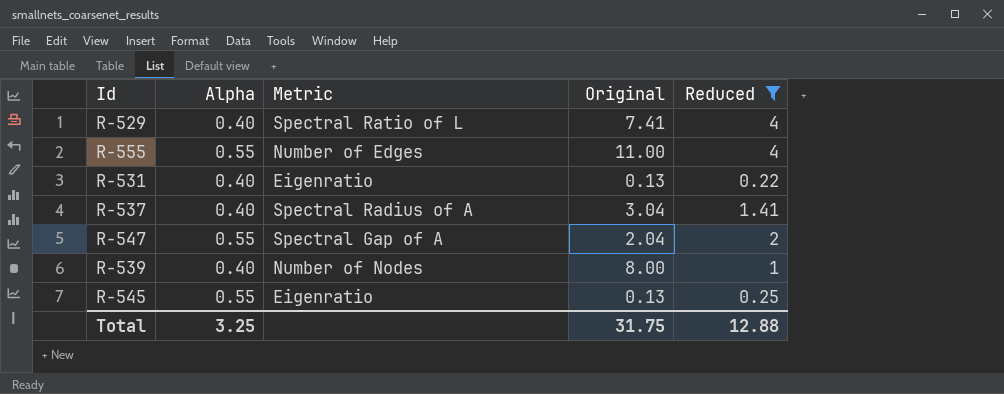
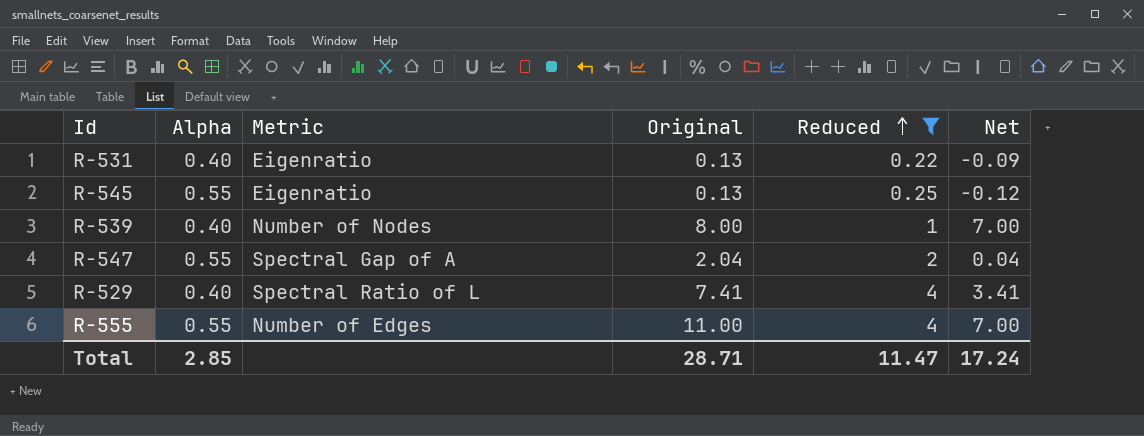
row order: none -> Reduced ascending
column Net | formula: none -> [Original] - [Reduced]
row R-537: 0.40 | Spectral Radius of A | 3.04 | 1.41 -> none
Total | Alpha: 3.25 -> 2.85
Total | Original: 31.75 -> 28.71
Total | Reduced: 12.88 -> 11.47

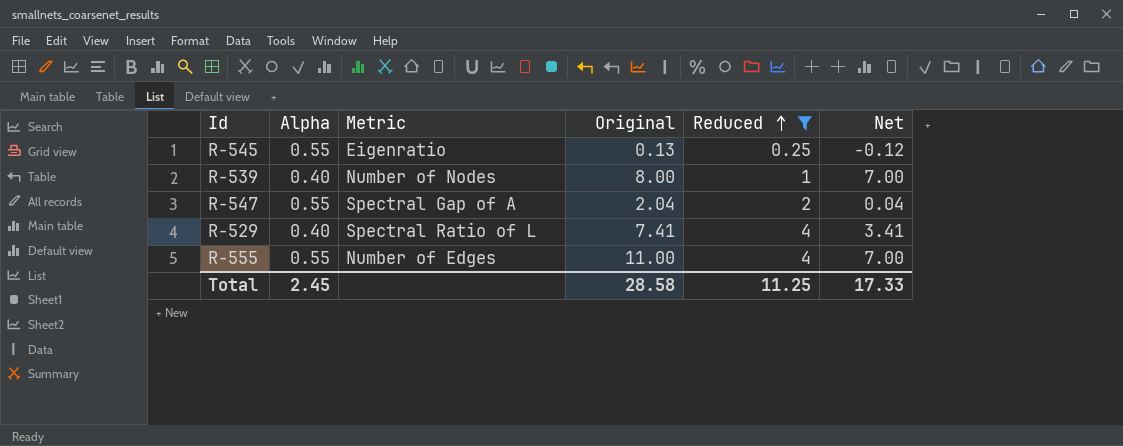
row R-531: 0.40 | Eigenratio | 0.13 | 0.22 | -0.09 -> none
Total | Alpha: 2.85 -> 2.45
Total | Original: 28.71 -> 28.58
Total | Reduced: 11.47 -> 11.25
Total | Net: 17.24 -> 17.33

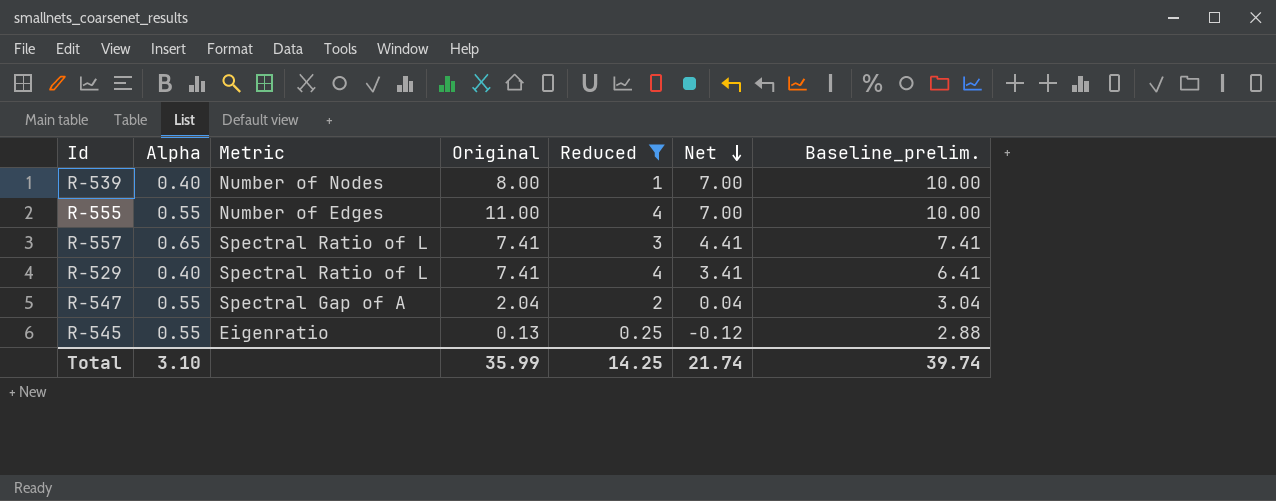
row order: Reduced ascending -> Net descending
column Baseline_prelim. | formula: none -> [Net] + 3
row R-557: none -> 0.65 | Spectral Ratio of L | 7.41 | 3 | 4.41 | 7.41
Total | Alpha: 2.45 -> 3.10
Total | Original: 28.58 -> 35.99
Total | Reduced: 11.25 -> 14.25
Total | Net: 17.33 -> 21.74

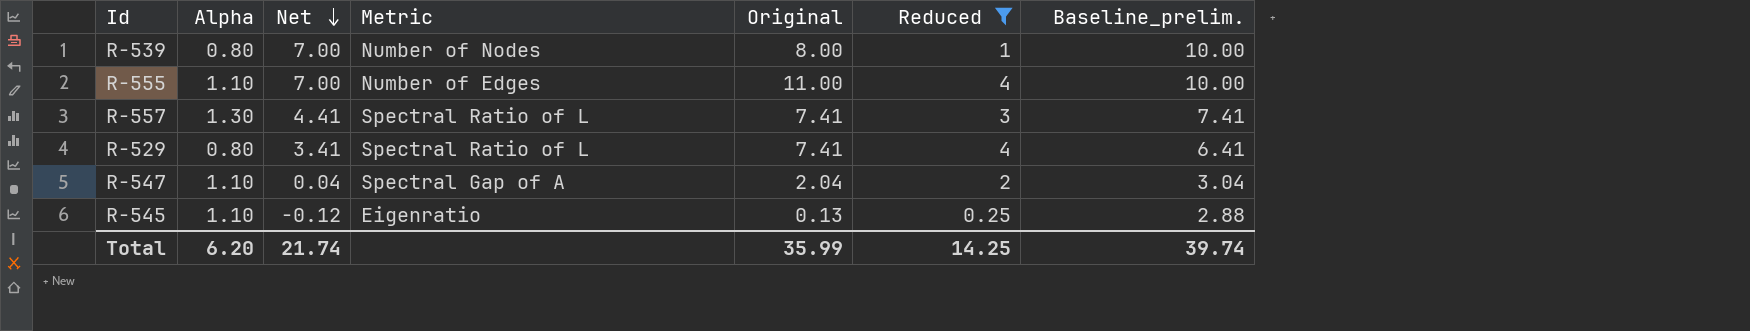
column Net | position: 6 -> 3
R-539 | Alpha: 0.40 -> 0.80
R-555 | Alpha: 0.55 -> 1.10
R-557 | Alpha: 0.65 -> 1.30
R-529 | Alpha: 0.40 -> 0.80
R-547 | Alpha: 0.55 -> 1.10
R-545 | Alpha: 0.55 -> 1.10
Total | Alpha: 3.10 -> 6.20

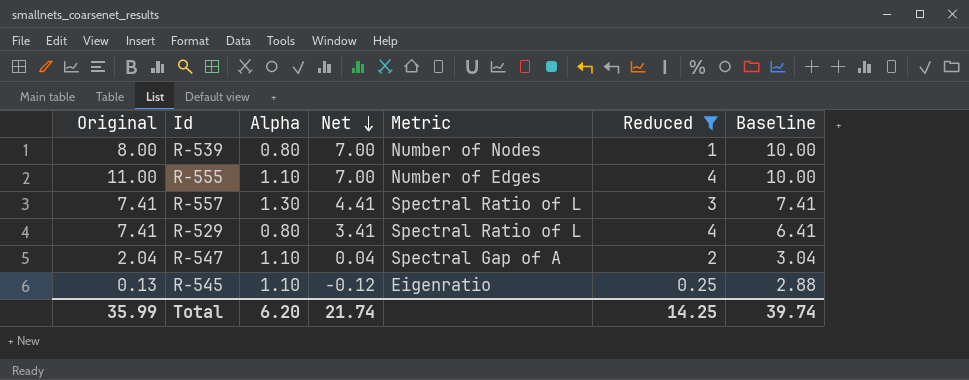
column Original | position: 5 -> 1
column name: Baseline_prelim. -> Baseline

